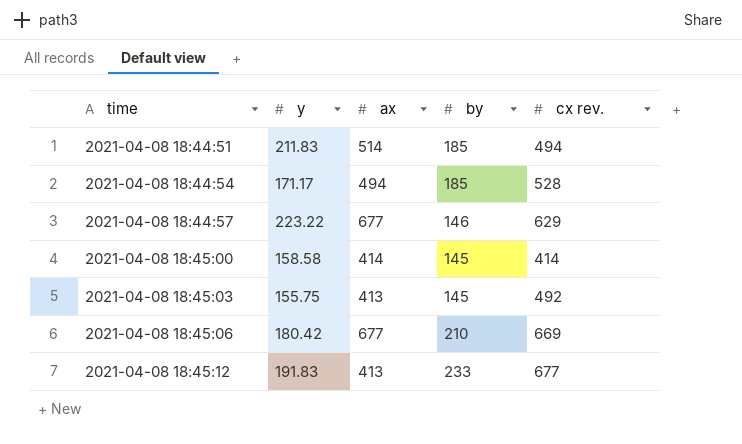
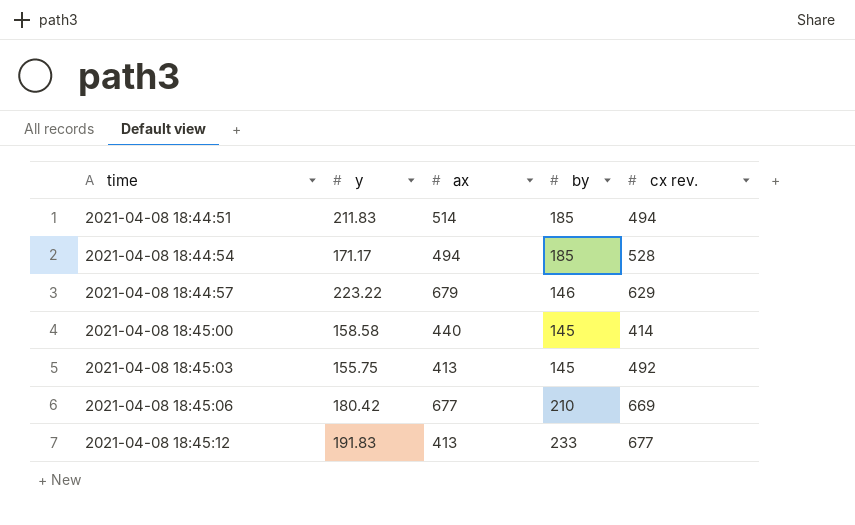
2021-04-08 18:44:57 | ax: 677 -> 679
2021-04-08 18:45:00 | ax: 414 -> 440

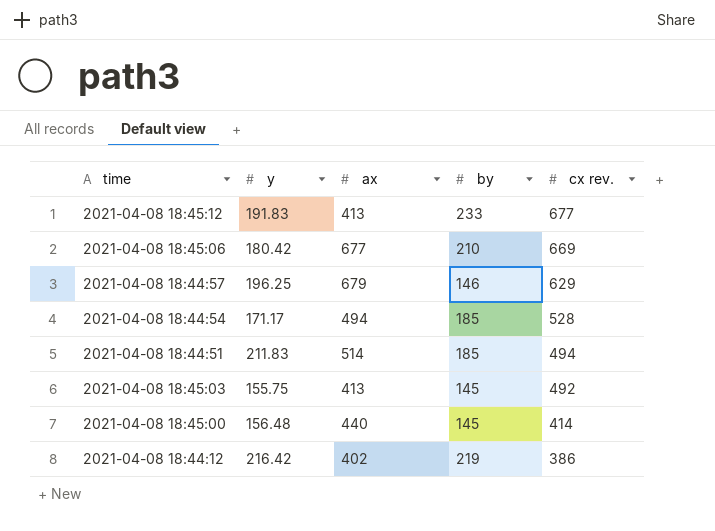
row order: time ascending -> cx rev. descending
2021-04-08 18:44:57 | y: 223.22 -> 196.25
2021-04-08 18:45:00 | y: 158.58 -> 156.48
row 2021-04-08 18:44:12: none -> 216.42 | 402 | 219 | 386

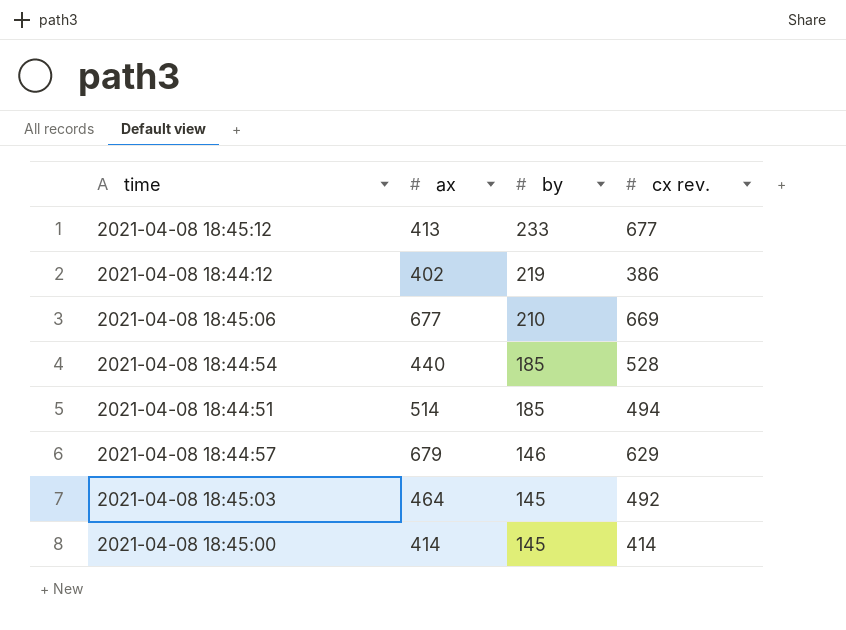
row order: cx rev. descending -> by descending
column y | position: 2 -> none
2021-04-08 18:44:54 | ax: 494 -> 440
2021-04-08 18:45:03 | ax: 413 -> 464
2021-04-08 18:45:00 | ax: 440 -> 414

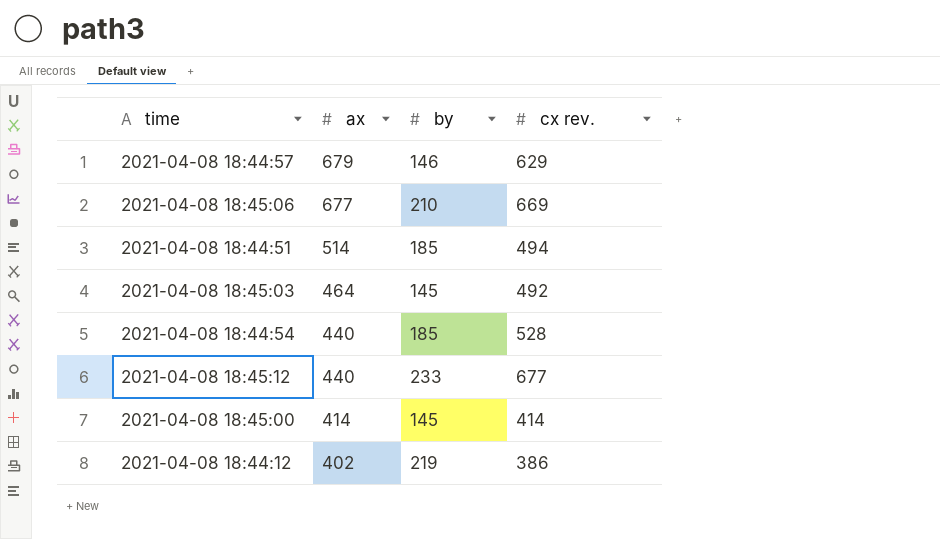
row order: by descending -> ax descending
2021-04-08 18:45:12 | ax: 413 -> 440

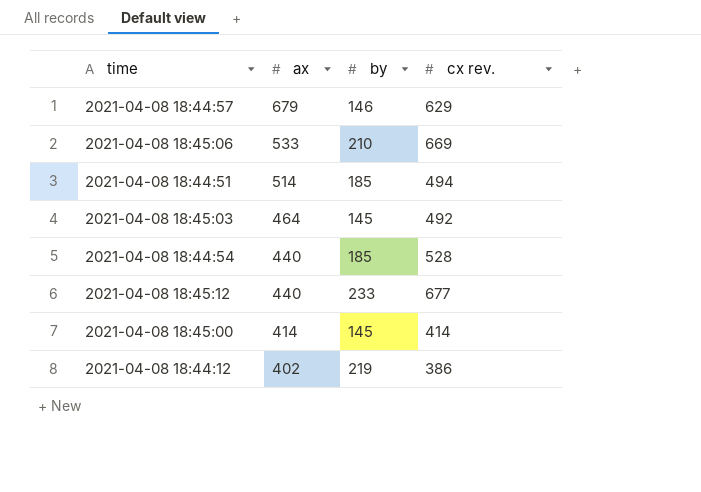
2021-04-08 18:45:06 | ax: 677 -> 533

